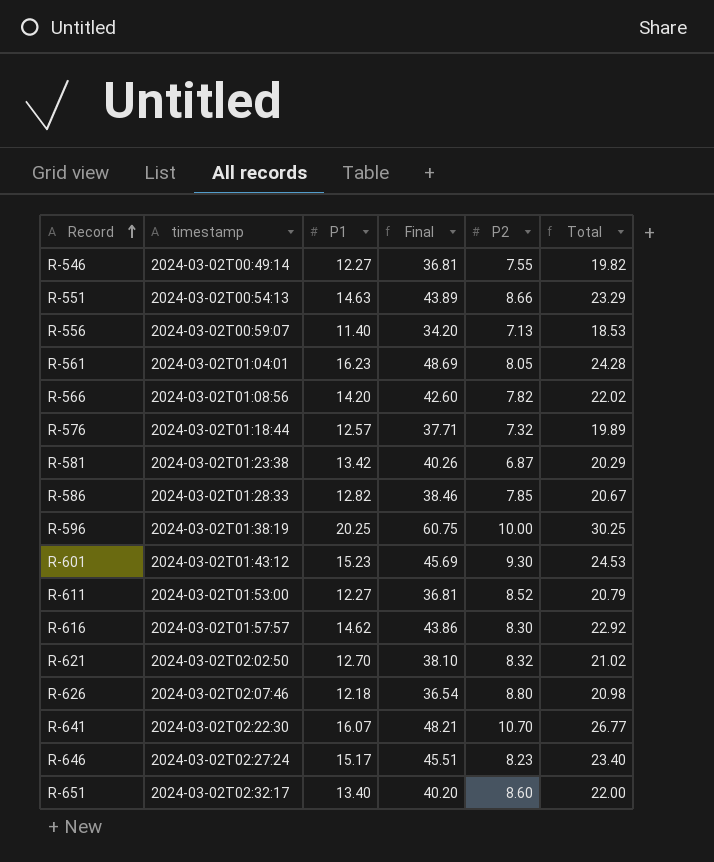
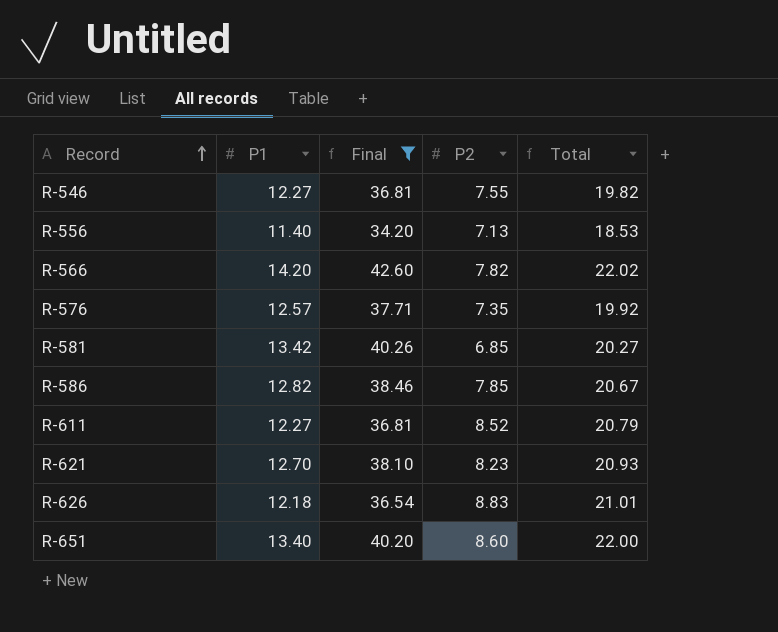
filter: none -> Final <= 42.60
column timestamp | position: 2 -> none
R-576 | P2: 7.32 -> 7.35
R-576 | Total: 19.89 -> 19.92
R-581 | P2: 6.87 -> 6.85
R-581 | Total: 20.29 -> 20.27
R-621 | P2: 8.32 -> 8.23
R-621 | Total: 21.02 -> 20.93
R-626 | P2: 8.80 -> 8.83
R-626 | Total: 20.98 -> 21.01

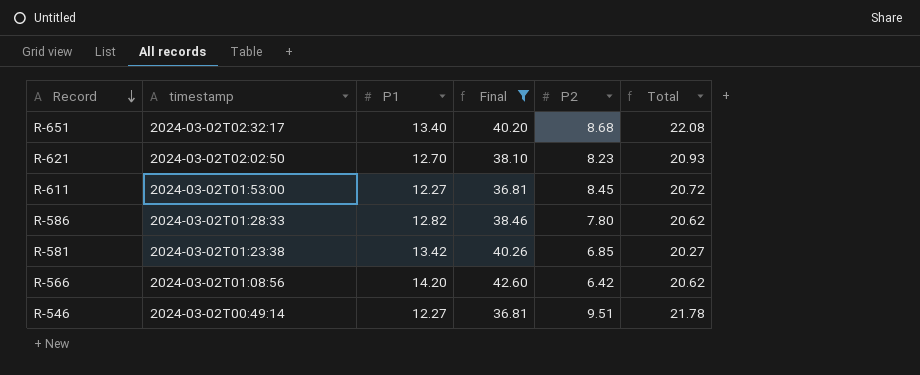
row order: Record ascending -> Record descending
column timestamp | position: none -> 2
row R-556: 11.40 | 34.20 | 7.13 | 18.53 -> none
row R-576: 12.57 | 37.71 | 7.35 | 19.92 -> none
row R-626: 12.18 | 36.54 | 8.83 | 21.01 -> none
R-651 | P2: 8.60 -> 8.68
R-651 | Total: 22.00 -> 22.08
R-611 | P2: 8.52 -> 8.45
R-611 | Total: 20.79 -> 20.72
R-586 | P2: 7.85 -> 7.80
R-586 | Total: 20.67 -> 20.62
R-566 | P2: 7.82 -> 6.42
R-566 | Total: 22.02 -> 20.62
R-546 | P2: 7.55 -> 9.51
R-546 | Total: 19.82 -> 21.78

